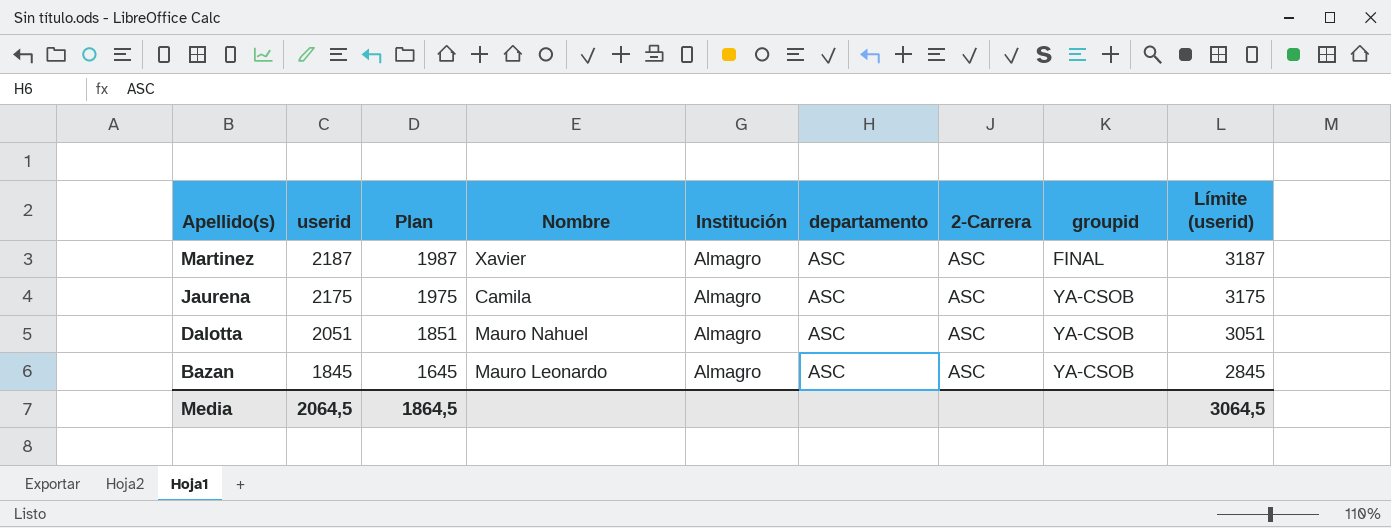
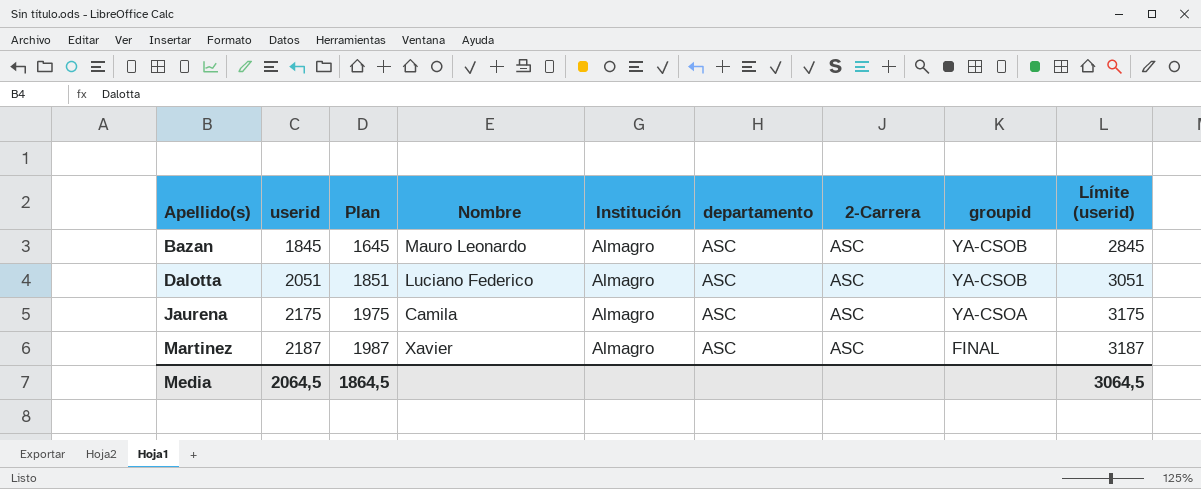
row order: Apellido(s) descending -> Apellido(s) ascending
Dalotta | Nombre: Mauro Nahuel -> Luciano Federico
Jaurena | groupid: YA-CSOB -> YA-CSOA

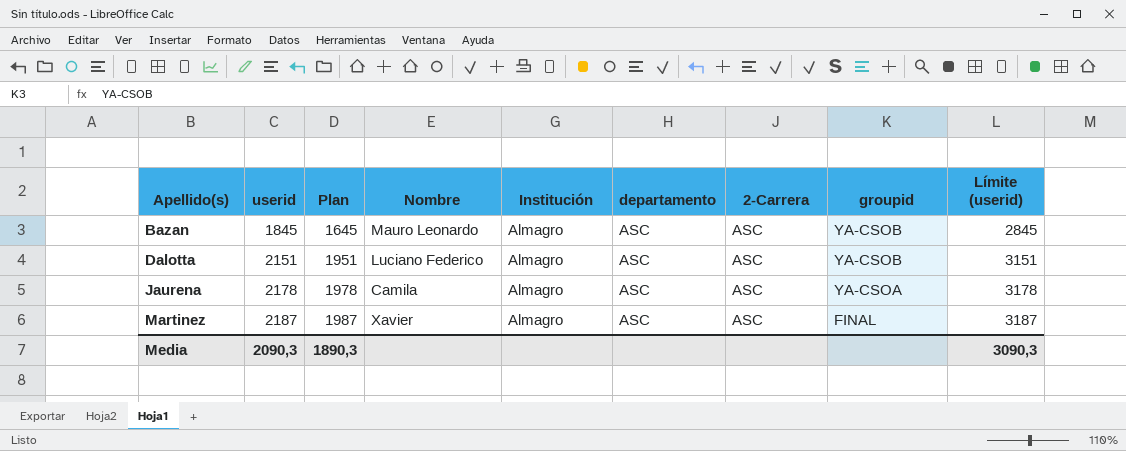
Dalotta | userid: 2051 -> 2151
Dalotta | Plan: 1851 -> 1951
Dalotta | Límite (userid): 3051 -> 3151
Jaurena | userid: 2175 -> 2178
Jaurena | Plan: 1975 -> 1978
Jaurena | Límite (userid): 3175 -> 3178
Media | userid: 2064,5 -> 2090,3
Media | Plan: 1864,5 -> 1890,3
Media | Límite (userid): 3064,5 -> 3090,3

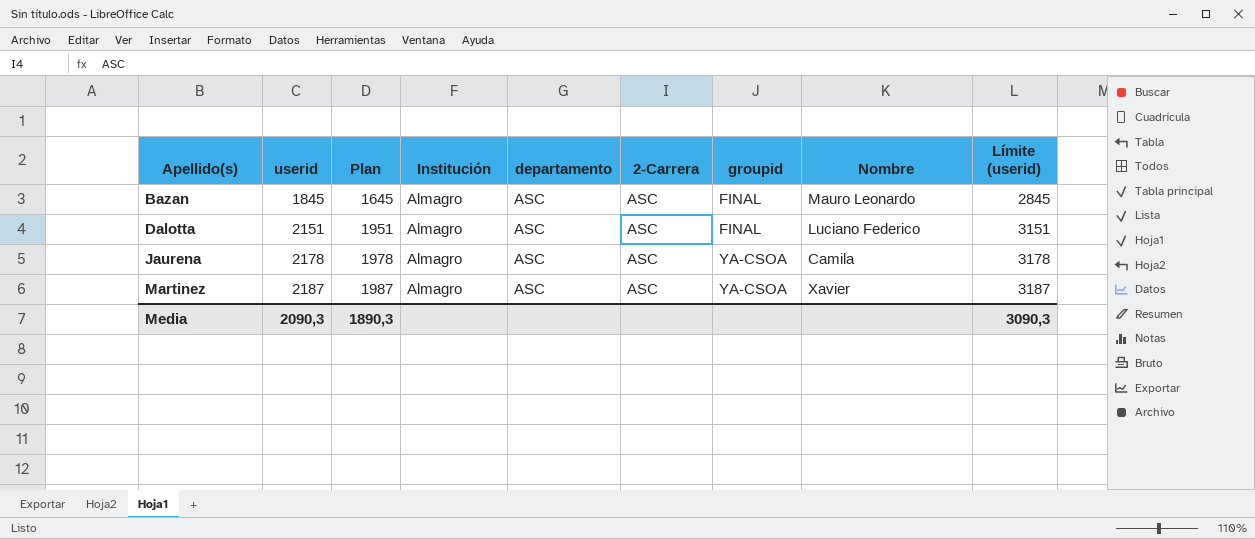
column Nombre | position: 4 -> 8
Bazan | groupid: YA-CSOB -> FINAL
Dalotta | groupid: YA-CSOB -> FINAL
Martinez | groupid: FINAL -> YA-CSOA

